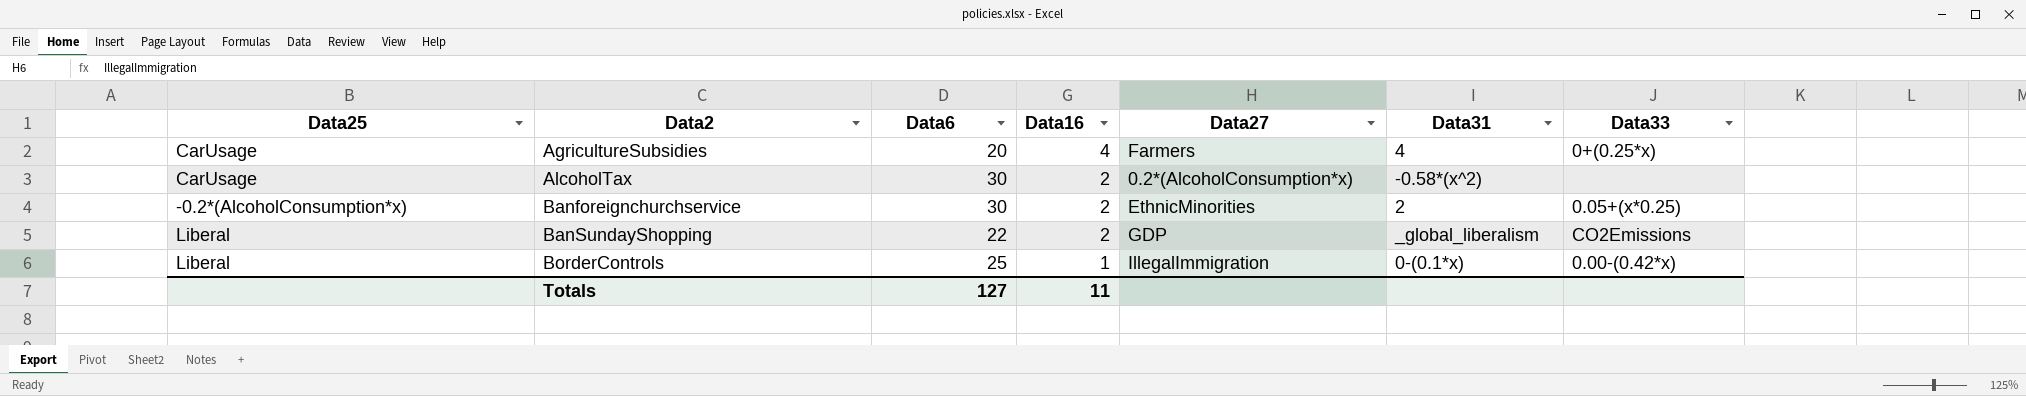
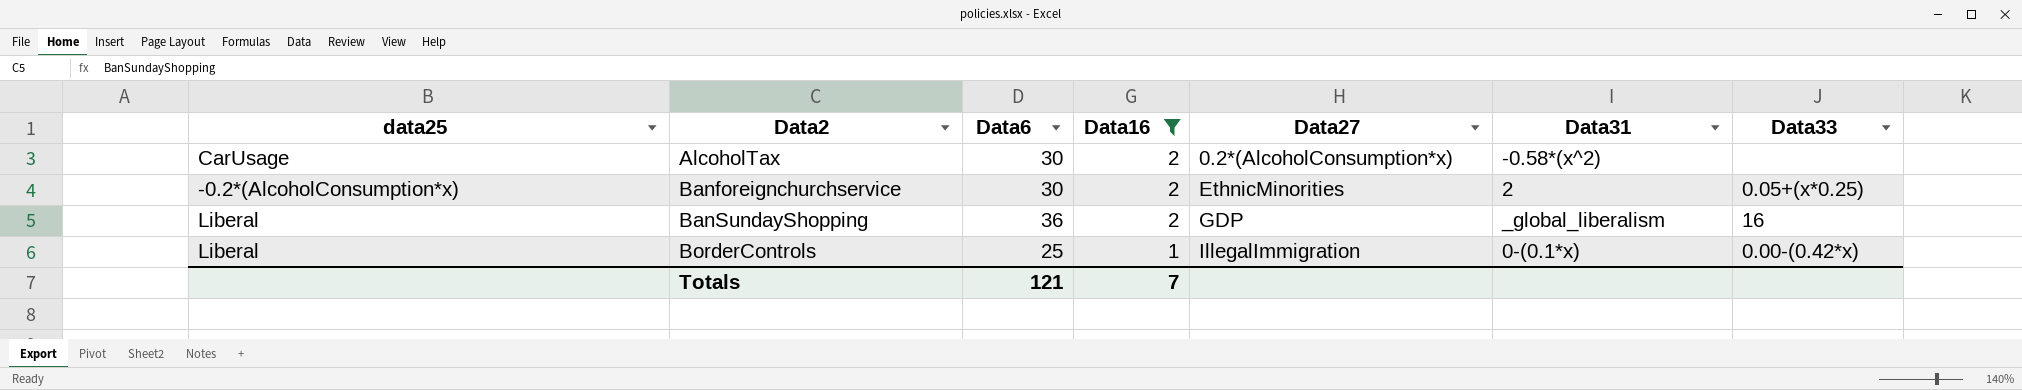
filter: none -> Data16 != 4
column name: Data25 -> data25
BanSundayShopping | Data6: 22 -> 36
BanSundayShopping | Data33: CO2Emissions -> 16
Totals | Data6: 127 -> 121
Totals | Data16: 11 -> 7

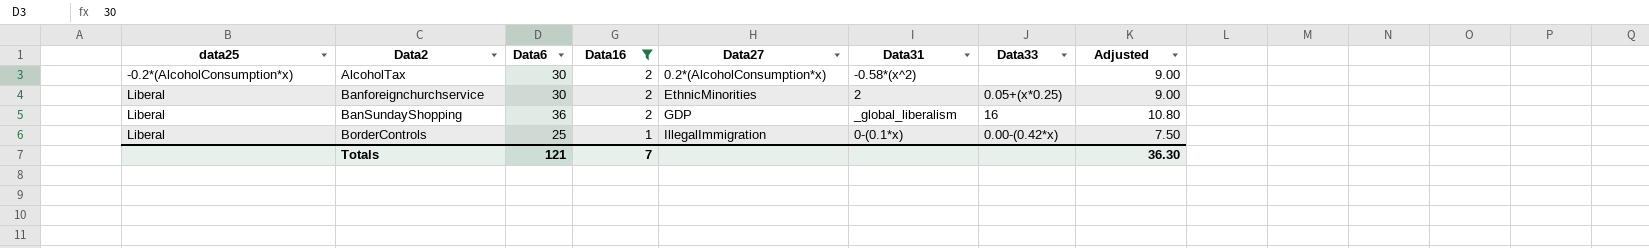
column Adjusted | formula: none -> [Data6] * 0.3
AlcoholTax | data25: CarUsage -> -0.2*(AlcoholConsumption*x)
Banforeignchurchservice | data25: -0.2*(AlcoholConsumption*x) -> Liberal

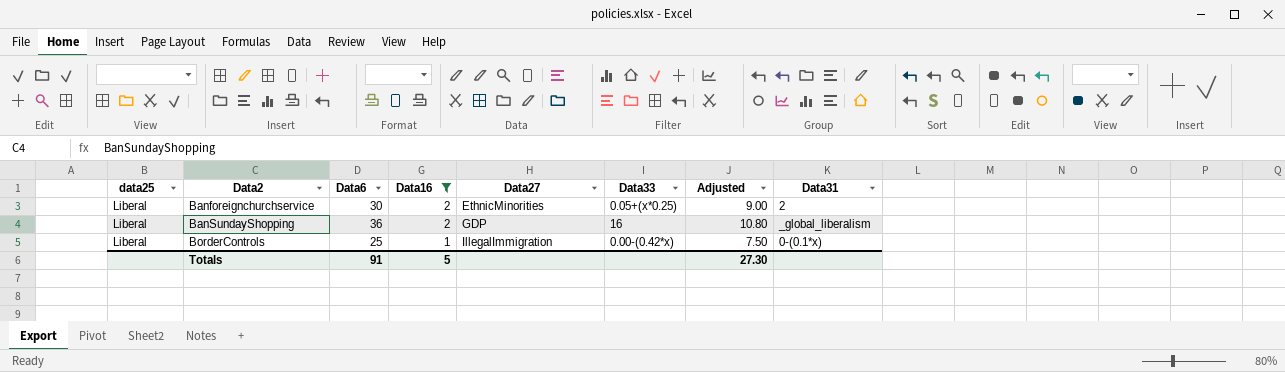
column Data31 | position: 6 -> 8
row AlcoholTax: -0.2*(AlcoholConsumption*x) | 30 | 2 | 0.2*(AlcoholConsumption*x) | -0.58*(x^2) | none | 9.00 -> none
Totals | Data6: 121 -> 91
Totals | Data16: 7 -> 5
Totals | Adjusted: 36.30 -> 27.30

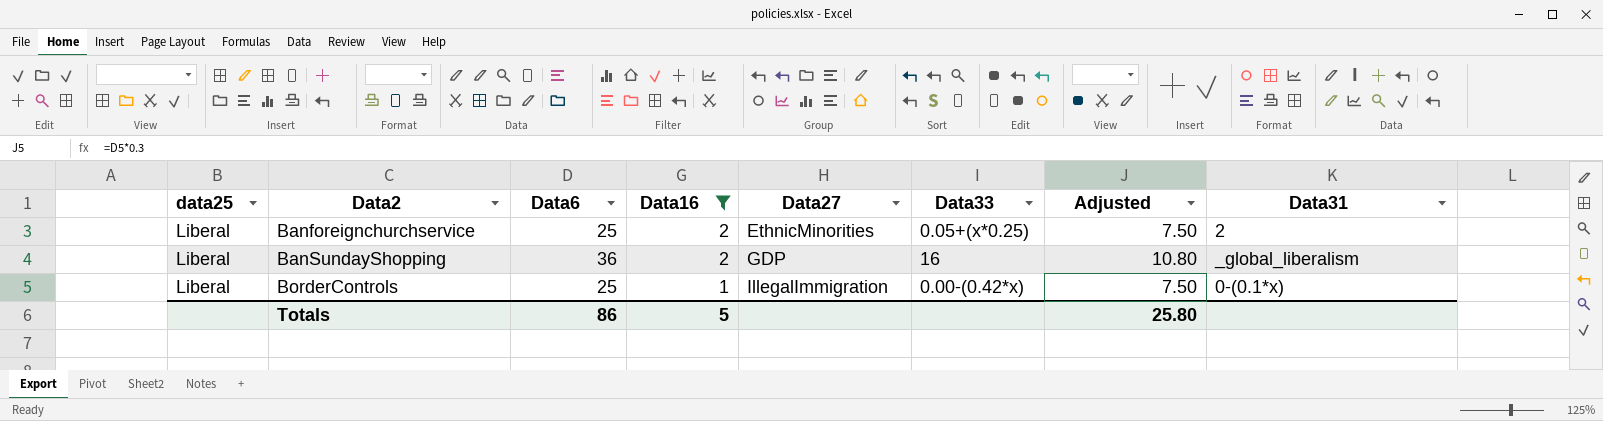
Banforeignchurchservice | Data6: 30 -> 25
Banforeignchurchservice | Adjusted: 9.00 -> 7.50
Totals | Data6: 91 -> 86
Totals | Adjusted: 27.30 -> 25.80

